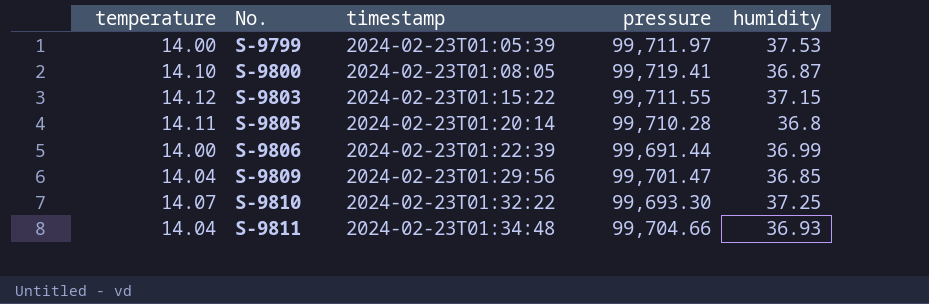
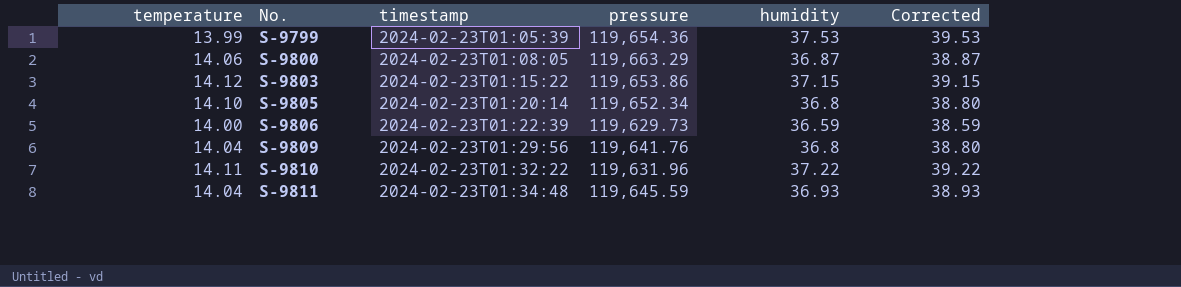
column Corrected | formula: none -> [humidity] + 2
S-9799 | temperature: 14.00 -> 13.99
S-9799 | pressure: 99,711.97 -> 119,654.36
S-9800 | temperature: 14.10 -> 14.06
S-9800 | pressure: 99,719.41 -> 119,663.29
S-9803 | pressure: 99,711.55 -> 119,653.86
S-9805 | temperature: 14.11 -> 14.10
S-9805 | pressure: 99,710.28 -> 119,652.34
S-9806 | pressure: 99,691.44 -> 119,629.73
S-9806 | humidity: 36.99 -> 36.59
S-9809 | pressure: 99,701.47 -> 119,641.76
S-9809 | humidity: 36.85 -> 36.8
S-9810 | temperature: 14.07 -> 14.11
S-9810 | pressure: 99,693.30 -> 119,631.96
S-9810 | humidity: 37.25 -> 37.22
S-9811 | pressure: 99,704.66 -> 119,645.59

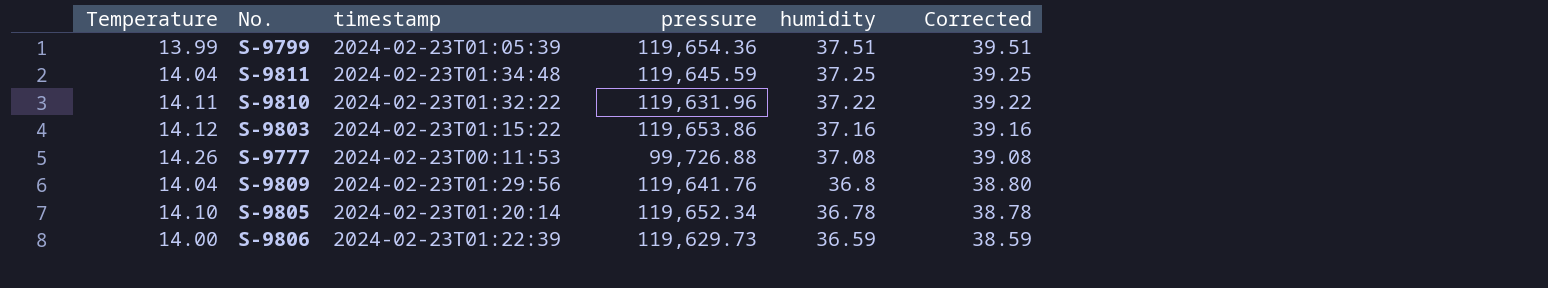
row order: No. ascending -> humidity descending
column name: temperature -> Temperature
row S-9800: 14.06 | 2024-02-23T01:08:05 | 119,663.29 | 36.87 | 38.87 -> none
S-9799 | humidity: 37.53 -> 37.51
S-9799 | Corrected: 39.53 -> 39.51
S-9811 | humidity: 36.93 -> 37.25
S-9811 | Corrected: 38.93 -> 39.25
S-9803 | humidity: 37.15 -> 37.16
S-9803 | Corrected: 39.15 -> 39.16
row S-9777: none -> 14.26 | 2024-02-23T00:11:53 | 99,726.88 | 37.08 | 39.08
S-9805 | humidity: 36.8 -> 36.78
S-9805 | Corrected: 38.80 -> 38.78

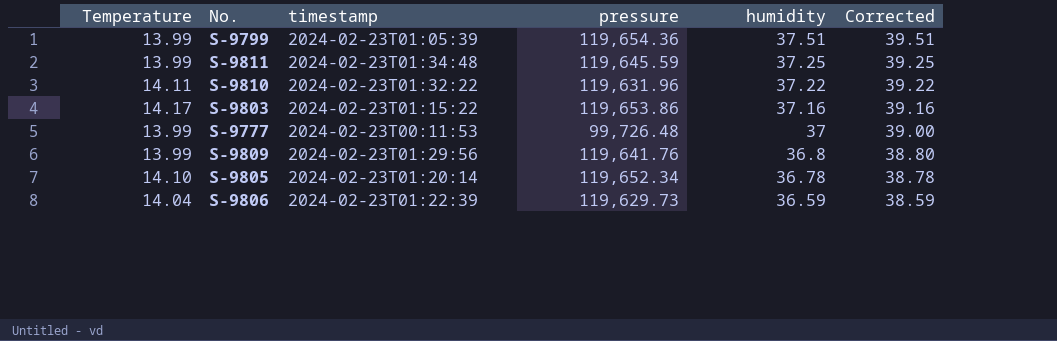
S-9811 | Temperature: 14.04 -> 13.99
S-9803 | Temperature: 14.12 -> 14.17
S-9777 | Temperature: 14.26 -> 13.99
S-9777 | pressure: 99,726.88 -> 99,726.48
S-9777 | humidity: 37.08 -> 37
S-9777 | Corrected: 39.08 -> 39.00
S-9809 | Temperature: 14.04 -> 13.99
S-9806 | Temperature: 14.00 -> 14.04

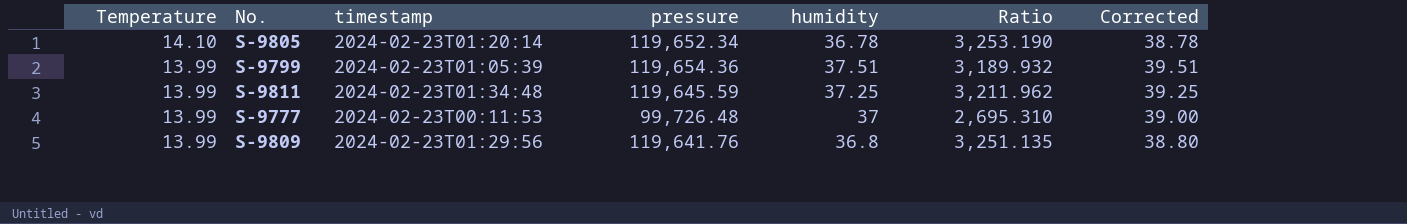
row order: humidity descending -> Temperature descending
column Ratio | formula: none -> [pressure] / [humidity]
row S-9810: 14.11 | 2024-02-23T01:32:22 | 119,631.96 | 37.22 | 39.22 -> none
row S-9803: 14.17 | 2024-02-23T01:15:22 | 119,653.86 | 37.16 | 39.16 -> none
row S-9806: 14.04 | 2024-02-23T01:22:39 | 119,629.73 | 36.59 | 38.59 -> none

